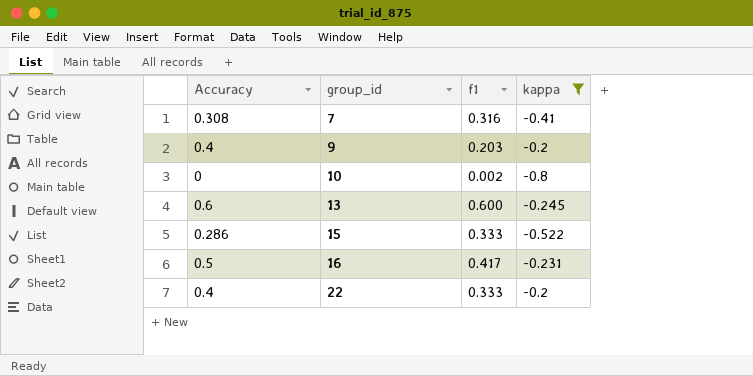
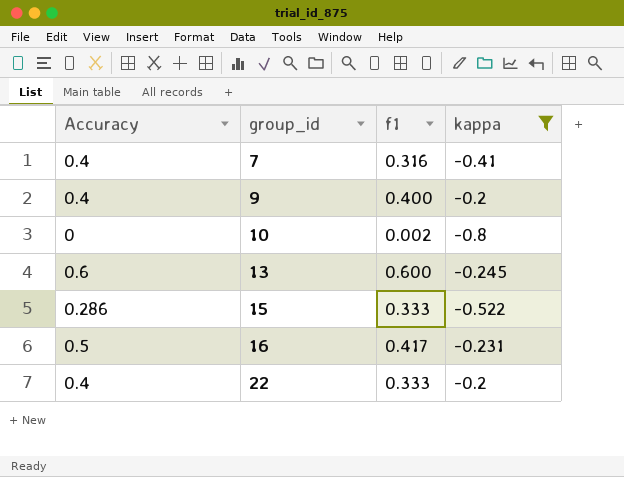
7 | Accuracy: 0.308 -> 0.4
9 | f1: 0.203 -> 0.400

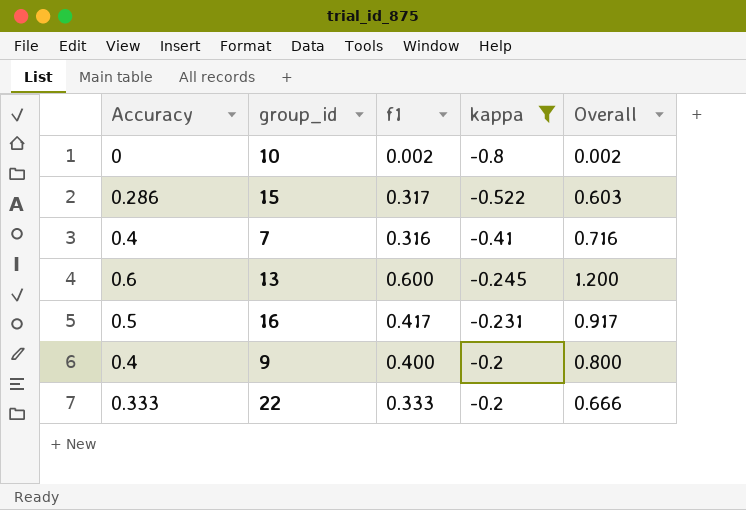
row order: group_id ascending -> kappa ascending
column Overall | formula: none -> [Accuracy] + [f1]
15 | f1: 0.333 -> 0.317
22 | Accuracy: 0.4 -> 0.333

